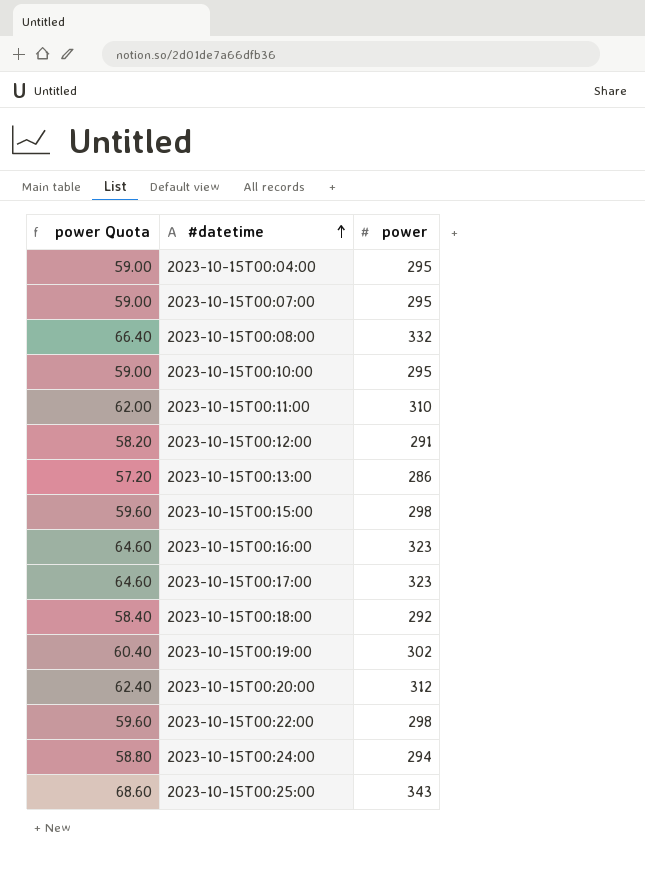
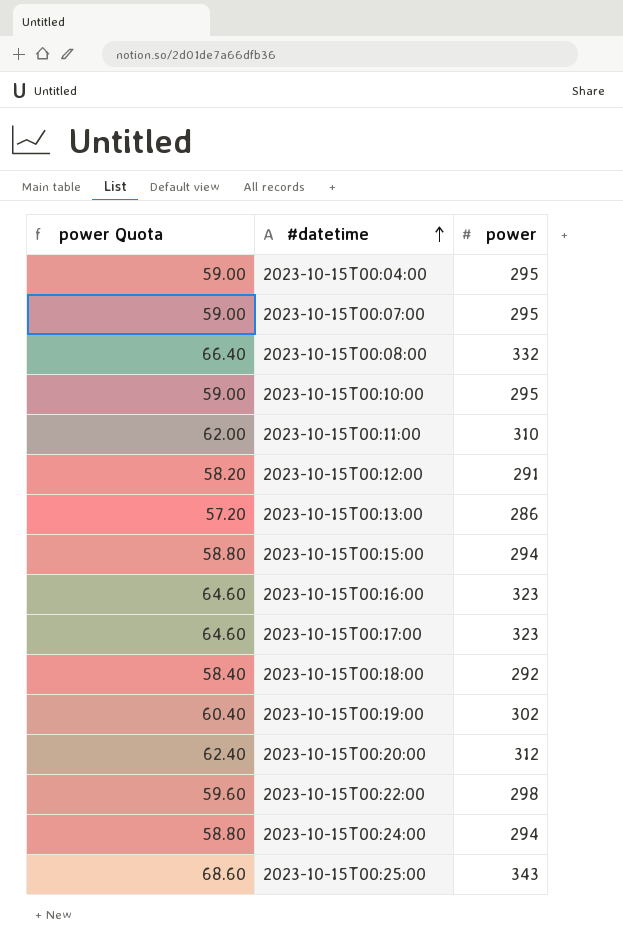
2023-10-15T00:15:00 | power Quota: 59.60 -> 58.80
2023-10-15T00:15:00 | power: 298 -> 294

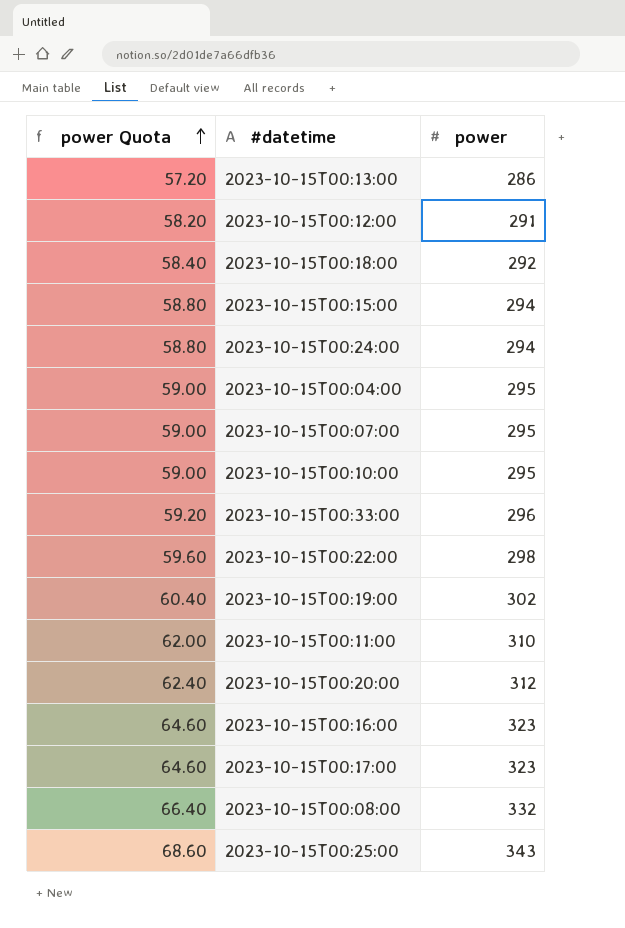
row order: #datetime ascending -> power Quota ascending
row 2023-10-15T00:33:00: none -> 59.20 | 296

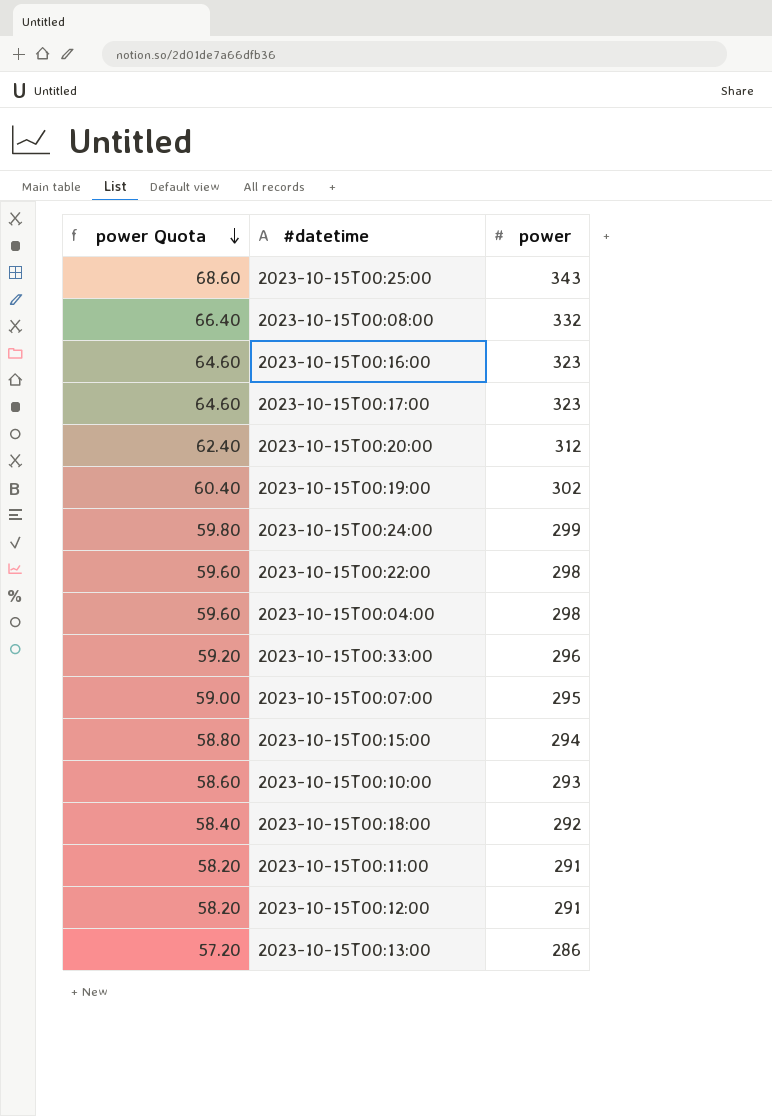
row order: power Quota ascending -> power Quota descending
2023-10-15T00:24:00 | power Quota: 58.80 -> 59.80
2023-10-15T00:24:00 | power: 294 -> 299
2023-10-15T00:04:00 | power Quota: 59.00 -> 59.60
2023-10-15T00:04:00 | power: 295 -> 298
2023-10-15T00:10:00 | power Quota: 59.00 -> 58.60
2023-10-15T00:10:00 | power: 295 -> 293
2023-10-15T00:11:00 | power Quota: 62.00 -> 58.20
2023-10-15T00:11:00 | power: 310 -> 291

